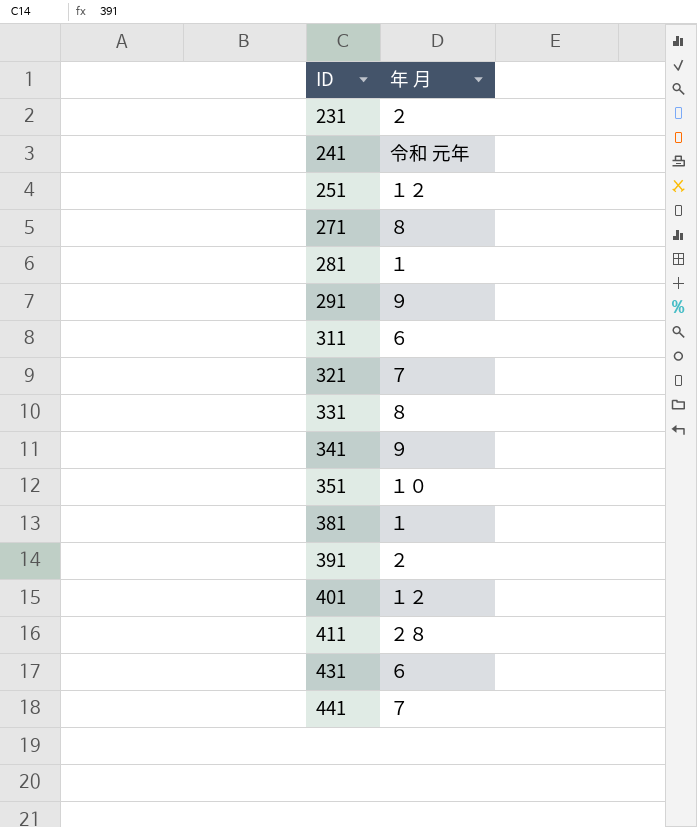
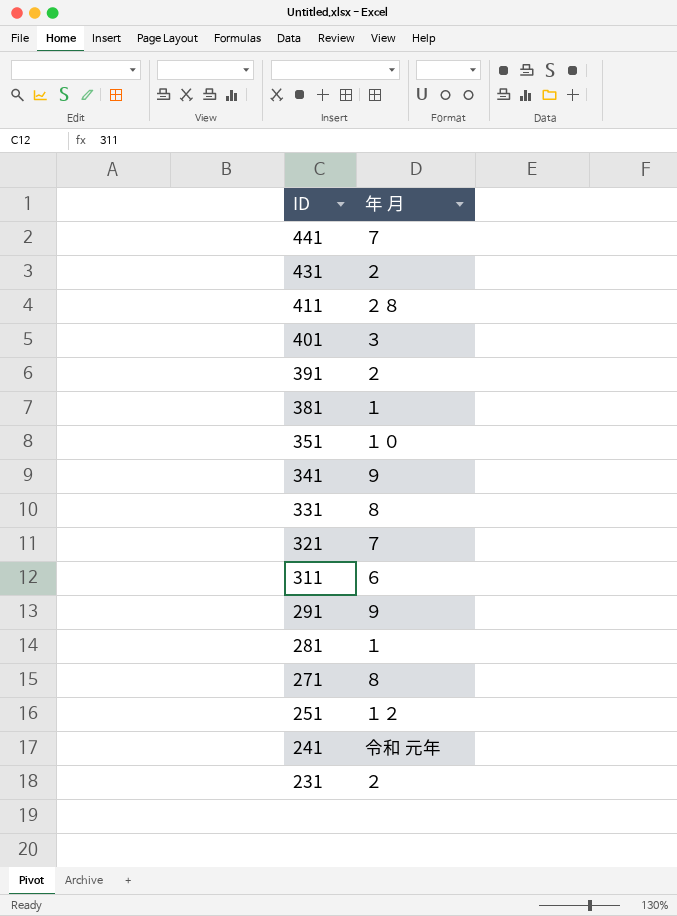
row order: ID ascending -> ID descending
431 | 年 月: ６ -> ２
401 | 年 月: １２ -> ３

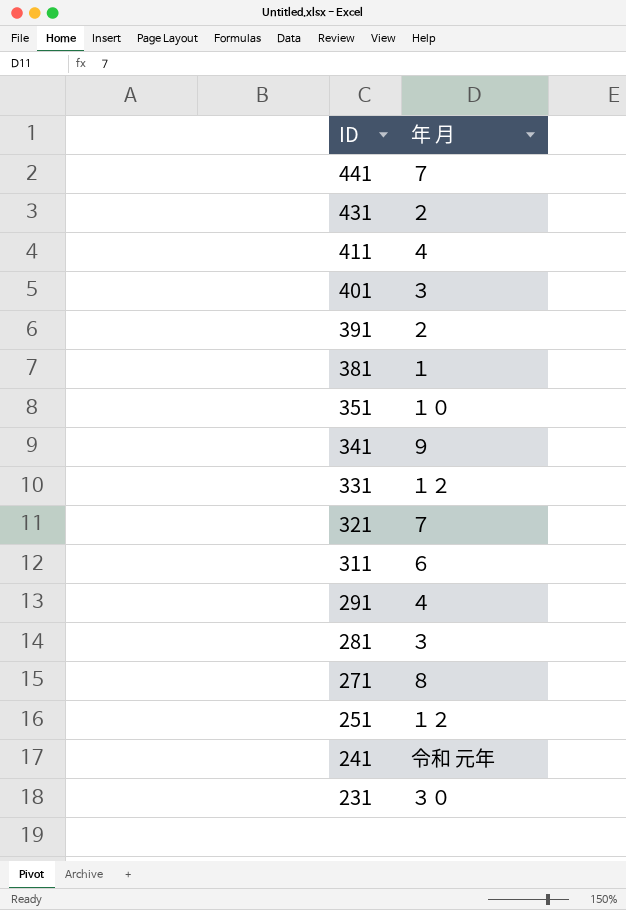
411 | 年 月: ２８ -> ４
331 | 年 月: ８ -> １２
291 | 年 月: ９ -> ４
281 | 年 月: １ -> ３
231 | 年 月: ２ -> ３０

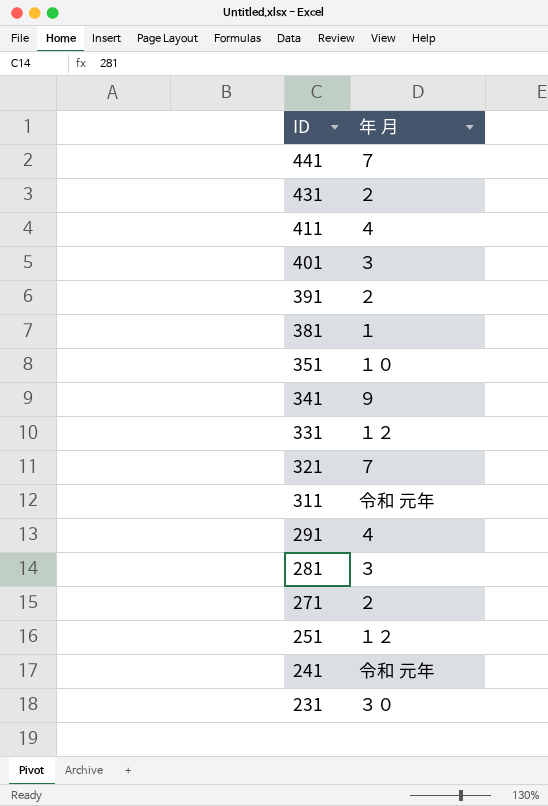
311 | 年 月: ６ -> 令和 元年
271 | 年 月: ８ -> ２

